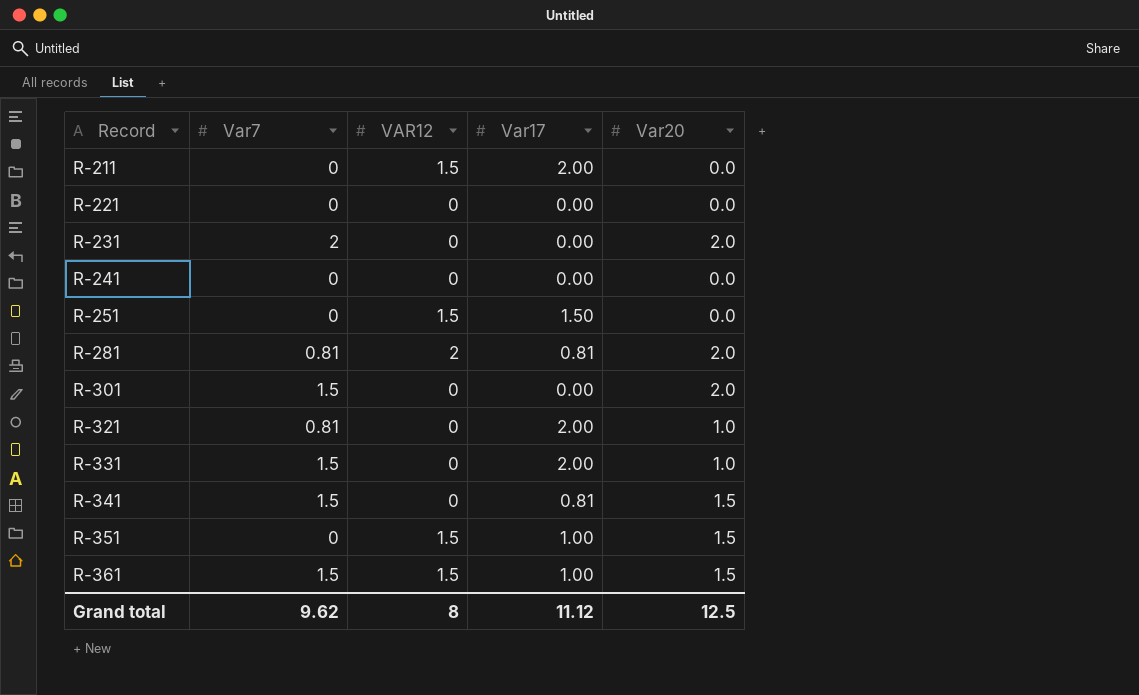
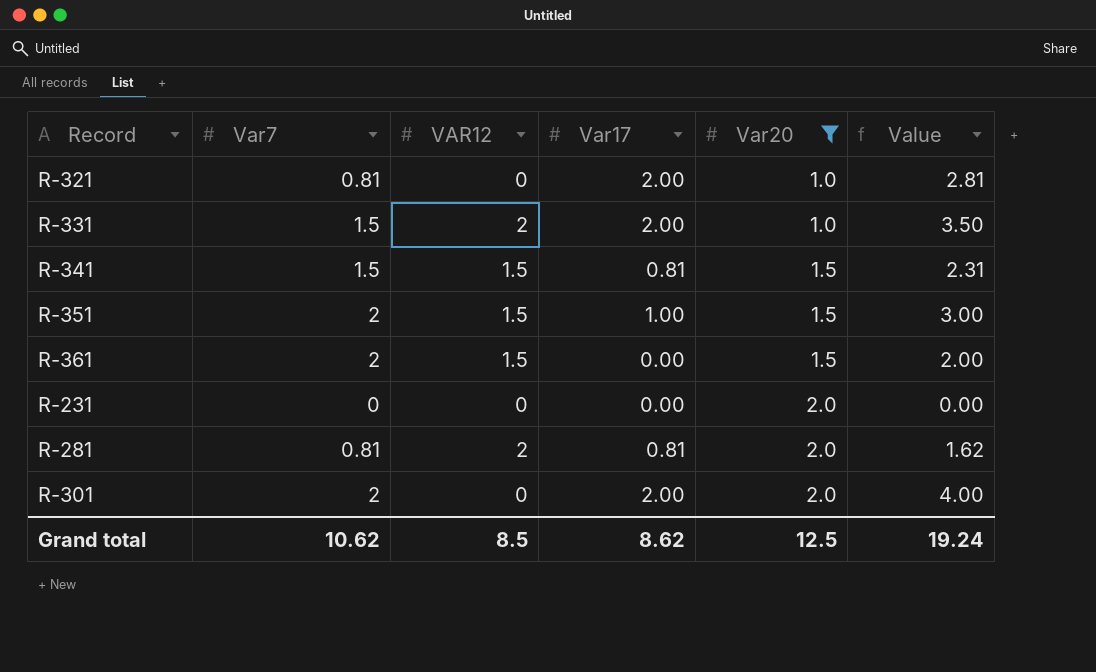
filter: none -> Var20 != 0.0
row order: Record ascending -> Var20 ascending
column Value | formula: none -> [Var7] + [Var17]
R-331 | VAR12: 0 -> 2
R-341 | VAR12: 0 -> 1.5
R-351 | Var7: 0 -> 2
R-361 | Var7: 1.5 -> 2
R-361 | Var17: 1.00 -> 0.00
R-231 | Var7: 2 -> 0
R-301 | Var7: 1.5 -> 2
R-301 | Var17: 0.00 -> 2.00
Grand total | Var7: 9.62 -> 10.62
Grand total | VAR12: 8 -> 8.5
Grand total | Var17: 11.12 -> 8.62

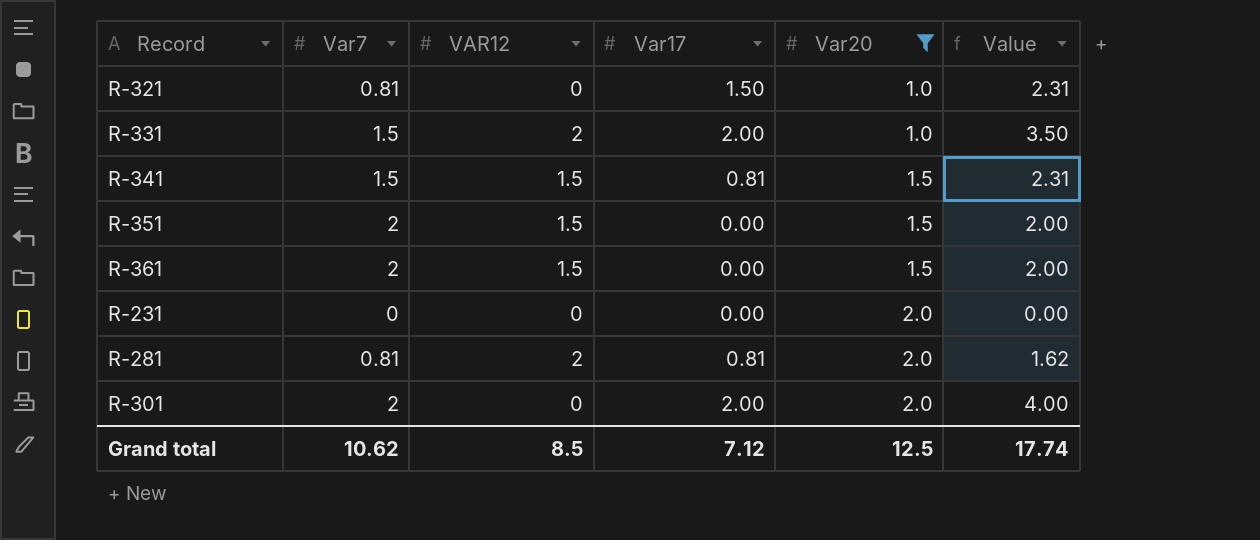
R-321 | Var17: 2.00 -> 1.50
R-321 | Value: 2.81 -> 2.31
R-351 | Var17: 1.00 -> 0.00
R-351 | Value: 3.00 -> 2.00
Grand total | Var17: 8.62 -> 7.12
Grand total | Value: 19.24 -> 17.74

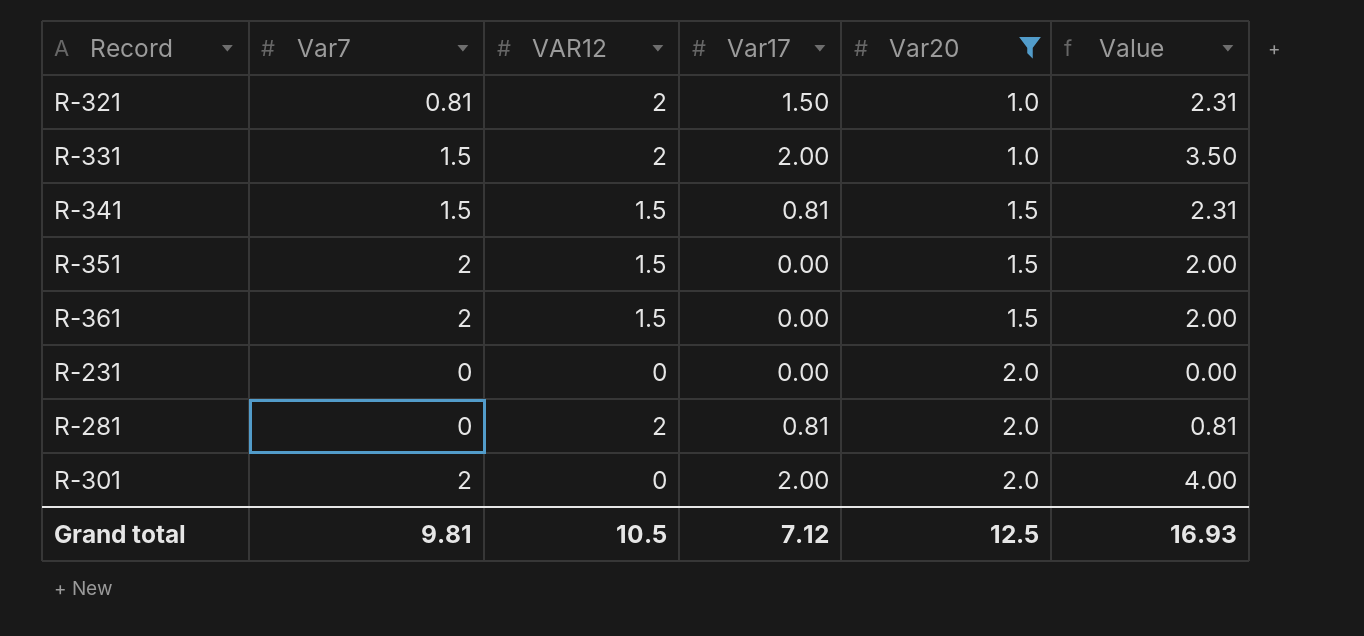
R-321 | VAR12: 0 -> 2
R-281 | Var7: 0.81 -> 0
R-281 | Value: 1.62 -> 0.81
Grand total | Var7: 10.62 -> 9.81
Grand total | VAR12: 8.5 -> 10.5
Grand total | Value: 17.74 -> 16.93

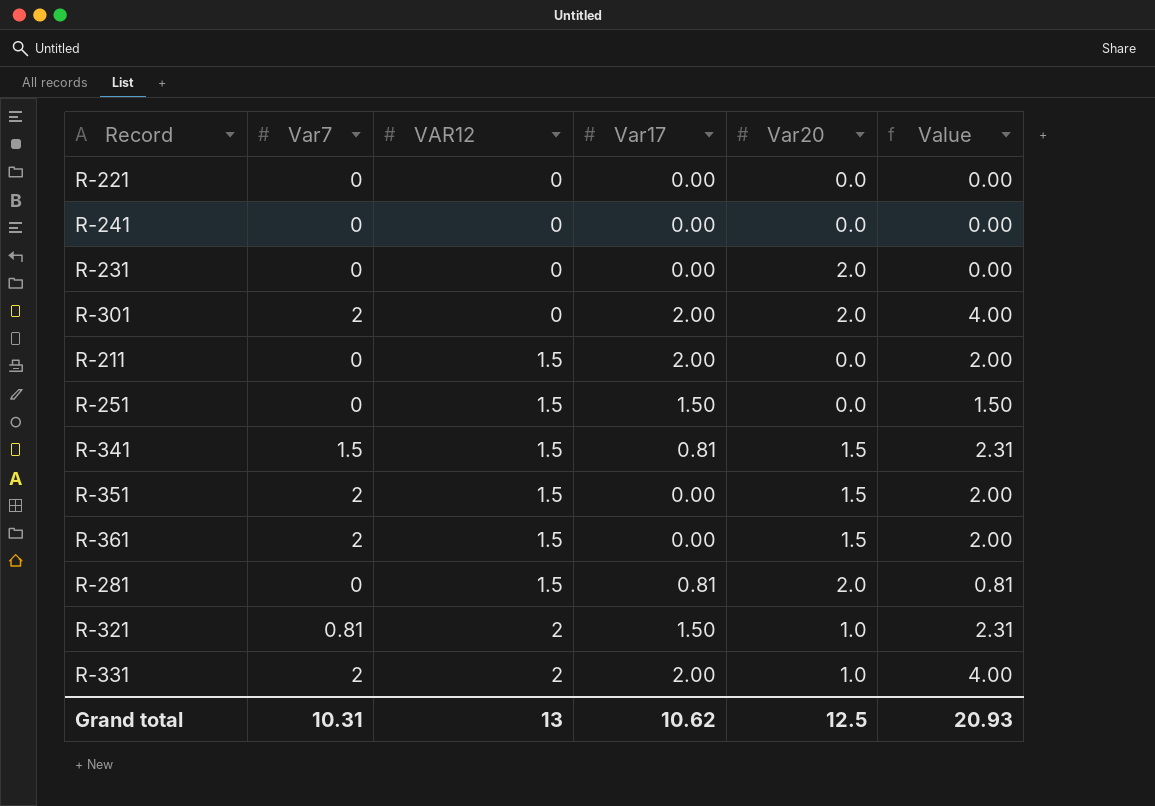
filter: Var20 != 0.0 -> none
row order: Var20 ascending -> VAR12 ascending
R-281 | VAR12: 2 -> 1.5
R-331 | Var7: 1.5 -> 2
R-331 | Value: 3.50 -> 4.00
Grand total | Var7: 9.81 -> 10.31
Grand total | VAR12: 10.5 -> 13
Grand total | Var17: 7.12 -> 10.62
Grand total | Value: 16.93 -> 20.93

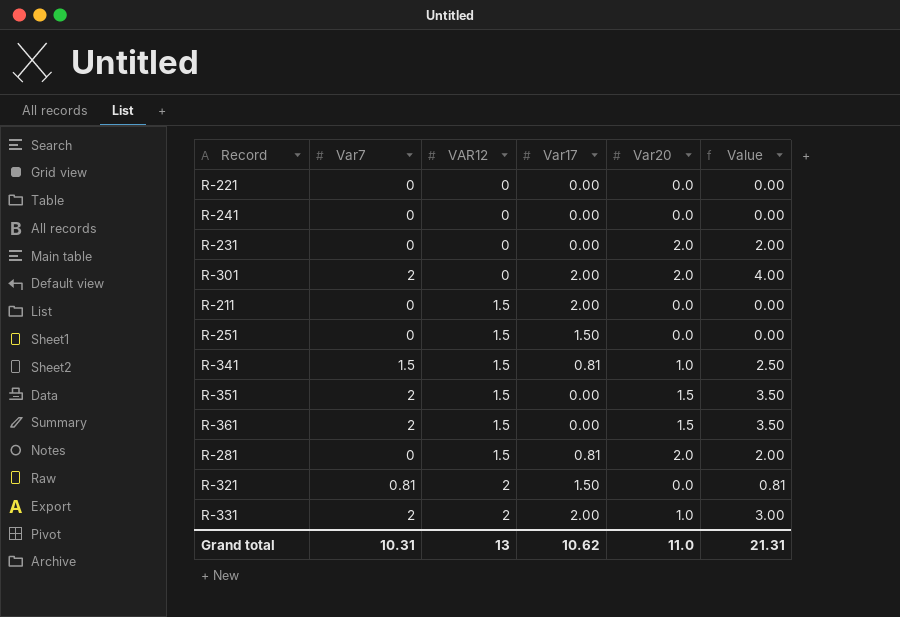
column Value | formula: [Var7] + [Var17] -> [Var7] + [Var20]
R-341 | Var20: 1.5 -> 1.0
R-321 | Var20: 1.0 -> 0.0
Grand total | Var20: 12.5 -> 11.0
Grand total | Value: 20.93 -> 21.31

